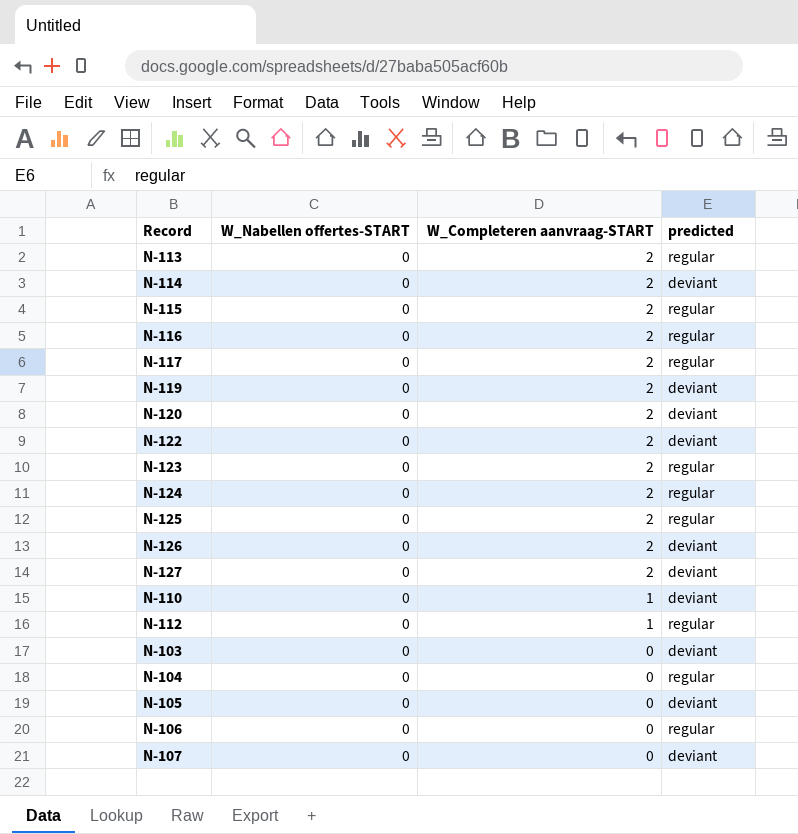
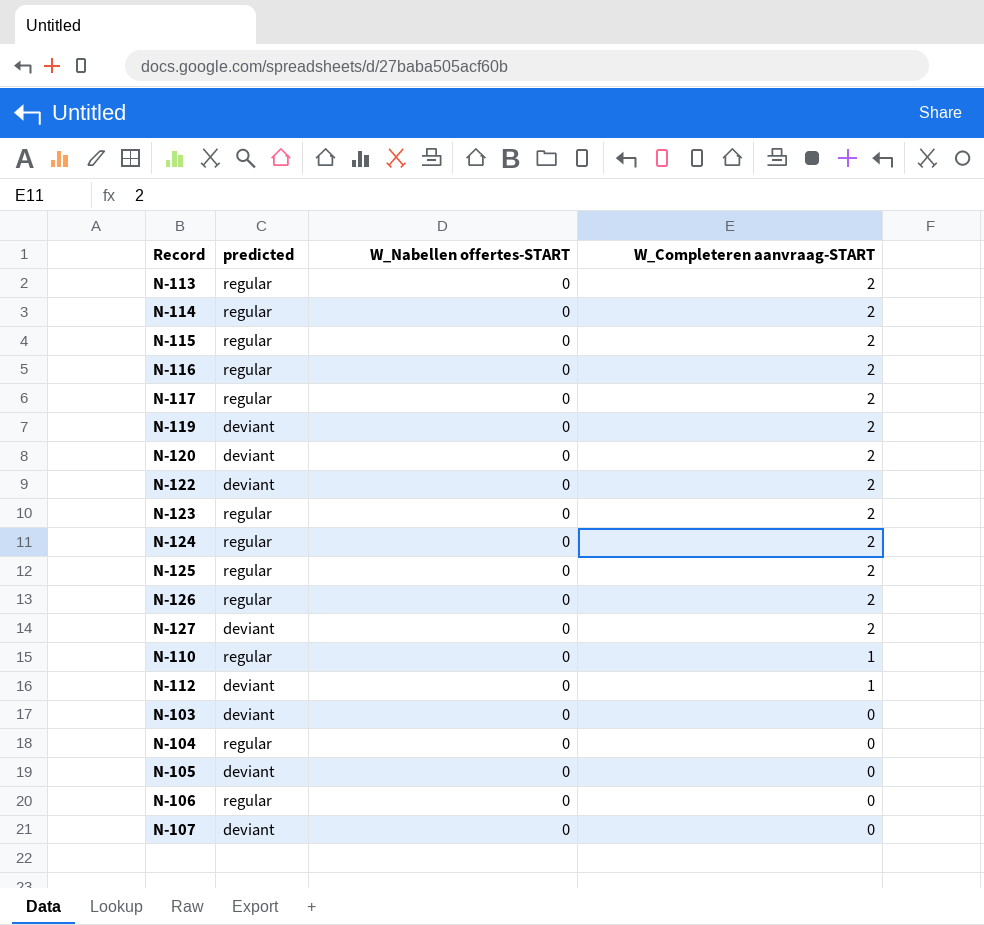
column predicted | position: 4 -> 2
N-114 | predicted: deviant -> regular
N-126 | predicted: deviant -> regular
N-110 | predicted: deviant -> regular
N-112 | predicted: regular -> deviant

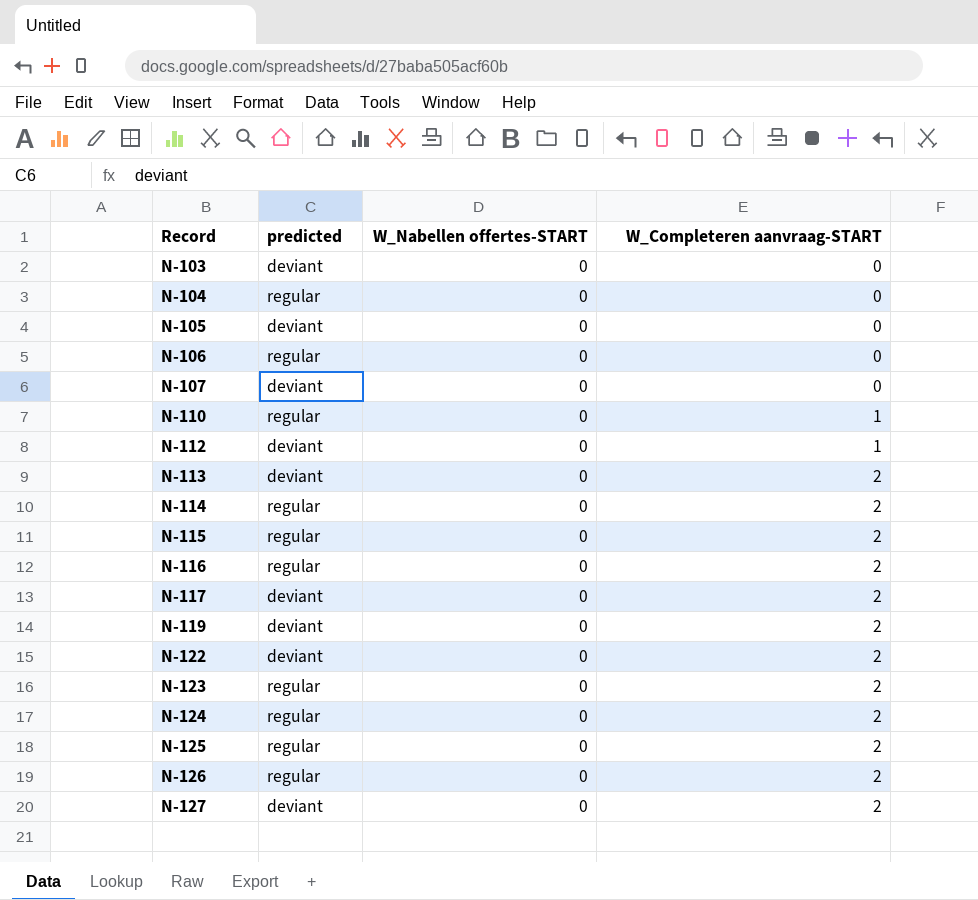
row order: W_Completeren aanvraag-START descending -> Record ascending
row N-120: deviant | 0 | 2 -> none
N-113 | predicted: regular -> deviant
N-117 | predicted: regular -> deviant

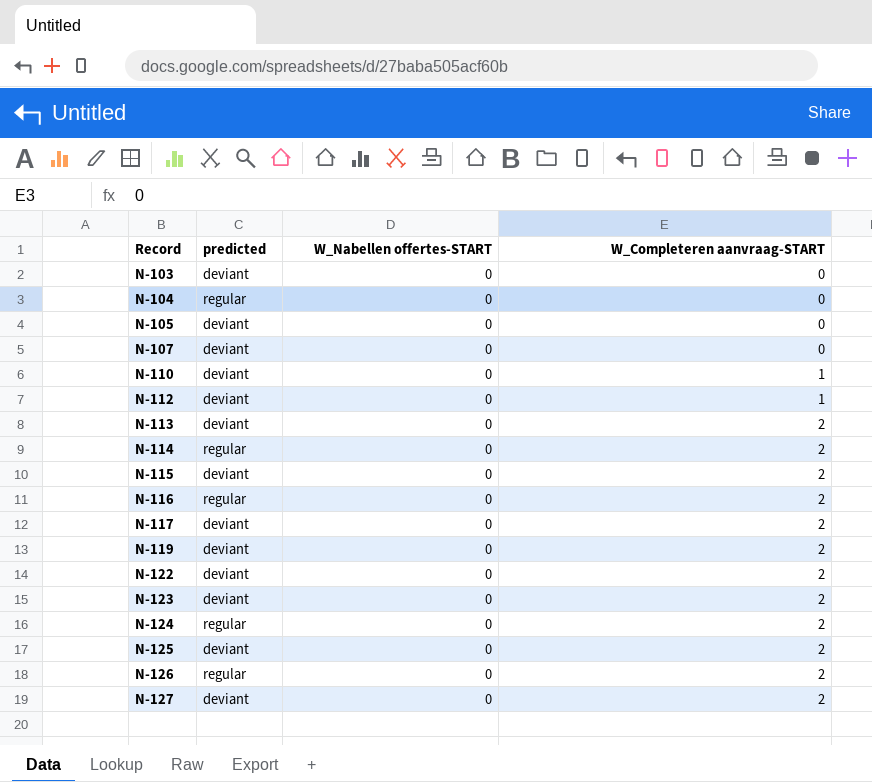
row N-106: regular | 0 | 0 -> none
N-110 | predicted: regular -> deviant
N-115 | predicted: regular -> deviant
N-123 | predicted: regular -> deviant
N-125 | predicted: regular -> deviant

